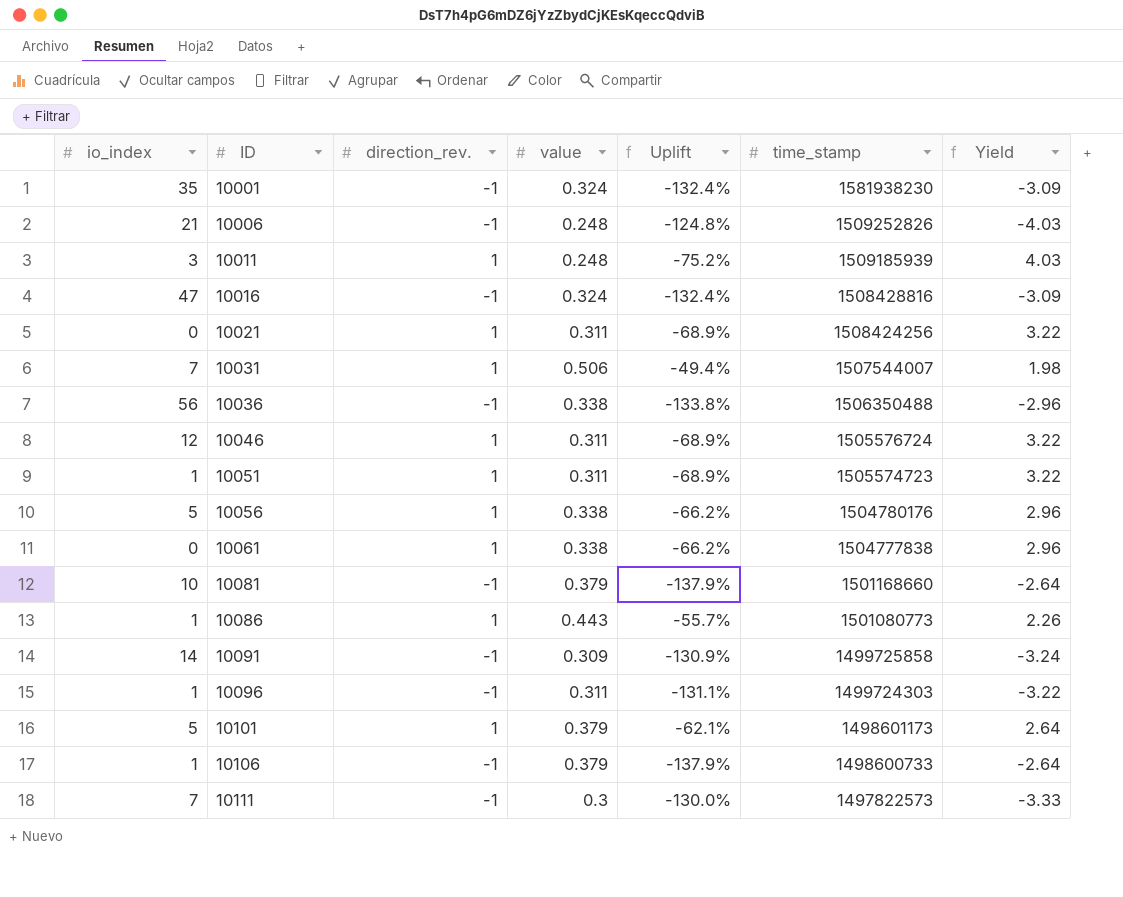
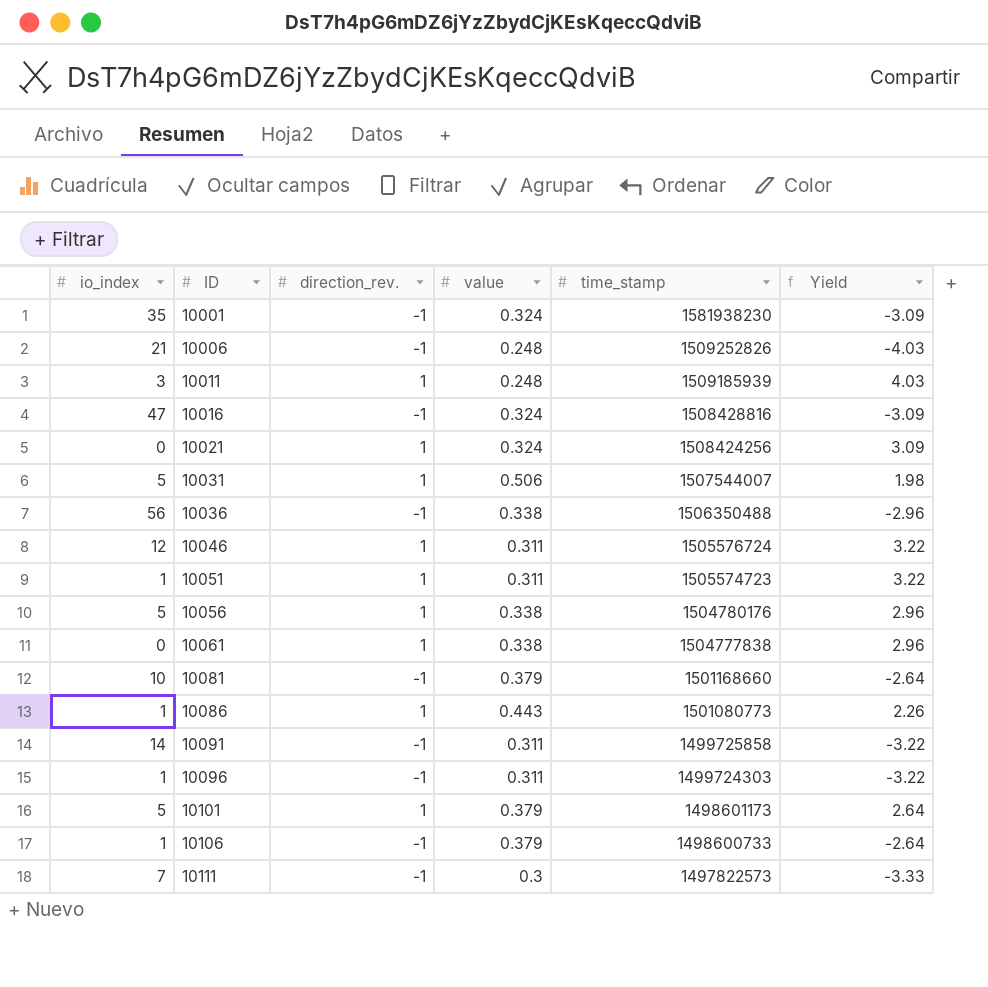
column Uplift | formula: ([value] - [direction_rev.]) / [direction_rev.] -> none
10021 | value: 0.311 -> 0.324
10021 | Yield: 3.22 -> 3.09
10031 | io_index: 7 -> 5
10091 | value: 0.309 -> 0.311
10091 | Yield: -3.24 -> -3.22

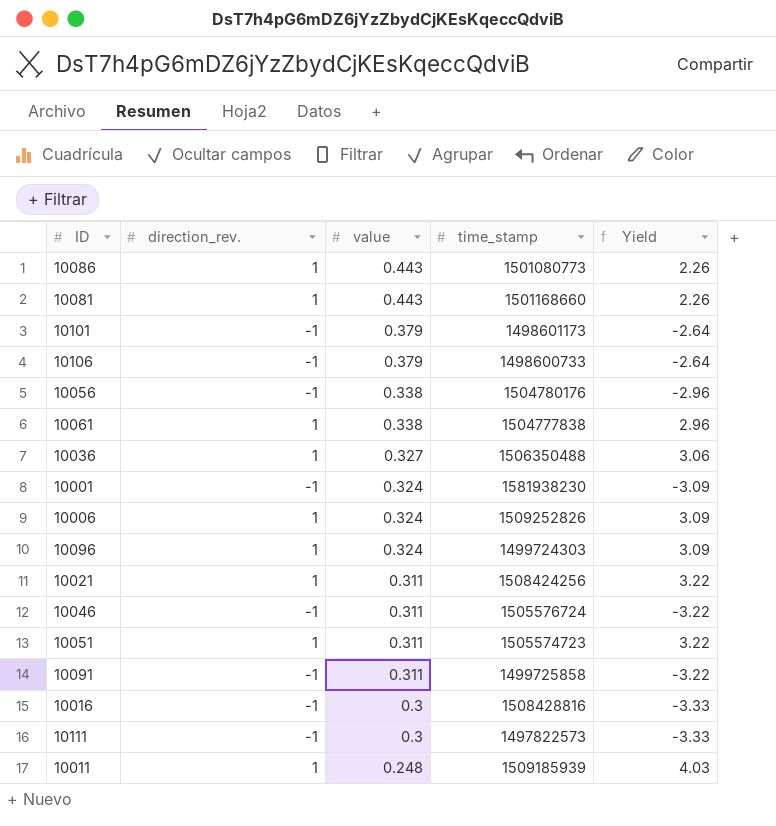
row order: ID ascending -> value descending
column io_index | position: 1 -> none
row 10031: 5 | 1 | 0.506 | 1507544007 | 1.98 -> none
10081 | direction_rev.: -1 -> 1
10081 | value: 0.379 -> 0.443
10081 | Yield: -2.64 -> 2.26
10101 | direction_rev.: 1 -> -1
10101 | Yield: 2.64 -> -2.64
10056 | direction_rev.: 1 -> -1
10056 | Yield: 2.96 -> -2.96
10036 | direction_rev.: -1 -> 1
10036 | value: 0.338 -> 0.327
10036 | Yield: -2.96 -> 3.06
10006 | direction_rev.: -1 -> 1
10006 | value: 0.248 -> 0.324
10006 | Yield: -4.03 -> 3.09
10096 | direction_rev.: -1 -> 1
10096 | value: 0.311 -> 0.324
10096 | Yield: -3.22 -> 3.09
10021 | value: 0.324 -> 0.311
10021 | Yield: 3.09 -> 3.22
10046 | direction_rev.: 1 -> -1
10046 | Yield: 3.22 -> -3.22
10016 | value: 0.324 -> 0.3
10016 | Yield: -3.09 -> -3.33

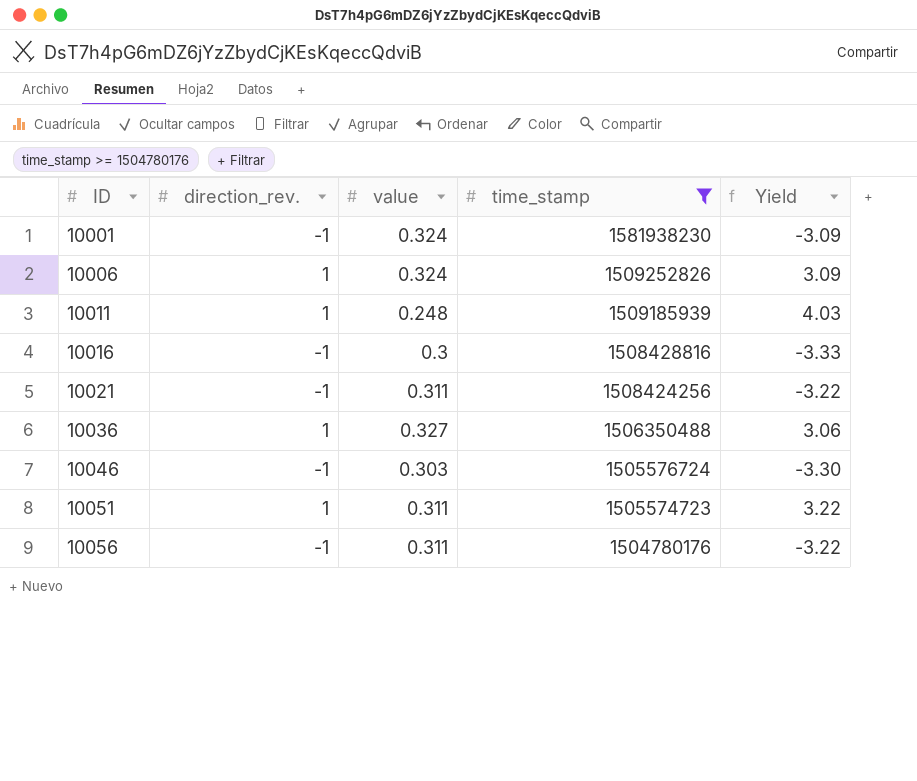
filter: none -> time_stamp >= 1504780176
row order: value descending -> ID ascending
10021 | direction_rev.: 1 -> -1
10021 | Yield: 3.22 -> -3.22
10046 | value: 0.311 -> 0.303
10046 | Yield: -3.22 -> -3.30
10056 | value: 0.338 -> 0.311
10056 | Yield: -2.96 -> -3.22

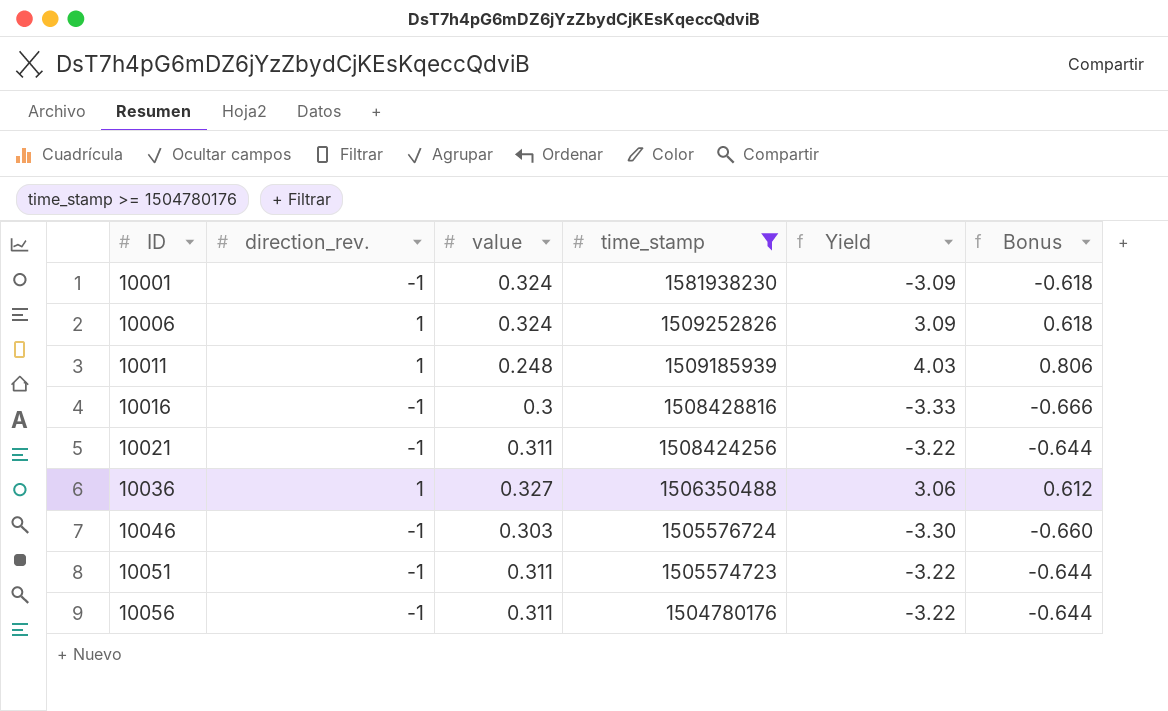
column Bonus | formula: none -> [Yield] * 0.2
10051 | direction_rev.: 1 -> -1
10051 | Yield: 3.22 -> -3.22

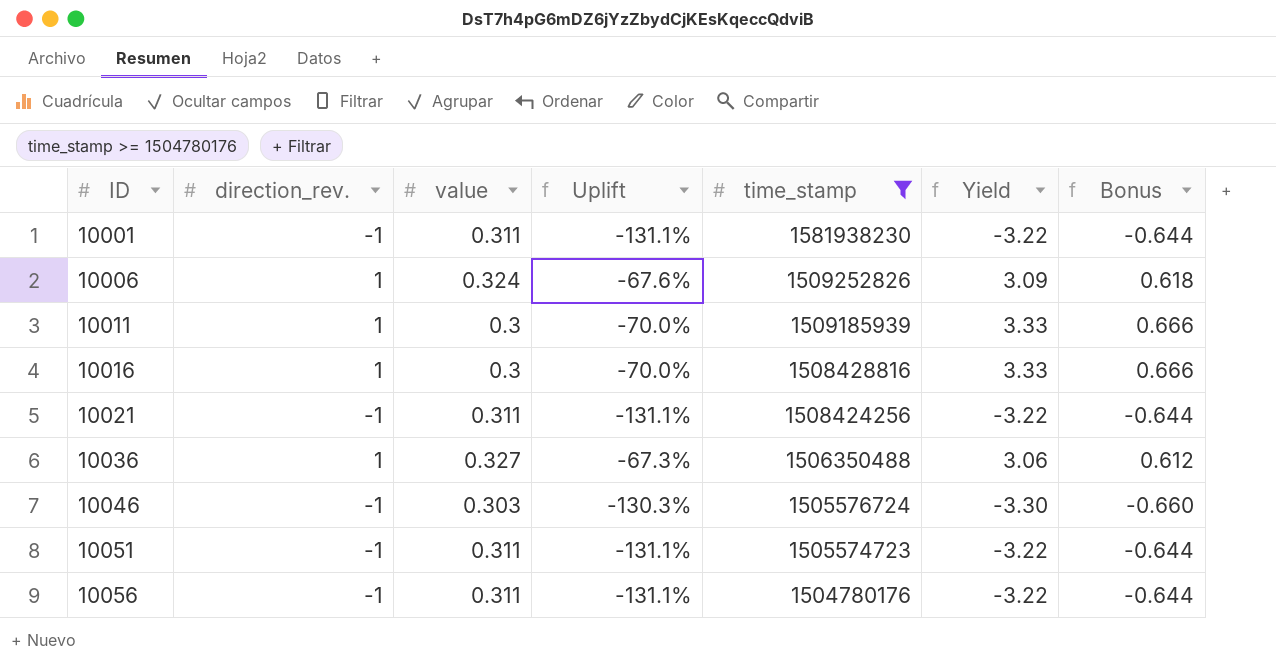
column Uplift | formula: none -> ([value] - [direction_rev.]) / [direction_rev.]
10001 | value: 0.324 -> 0.311
10001 | Yield: -3.09 -> -3.22
10001 | Bonus: -0.618 -> -0.644
10011 | value: 0.248 -> 0.3
10011 | Yield: 4.03 -> 3.33
10011 | Bonus: 0.806 -> 0.666
10016 | direction_rev.: -1 -> 1
10016 | Yield: -3.33 -> 3.33
10016 | Bonus: -0.666 -> 0.666

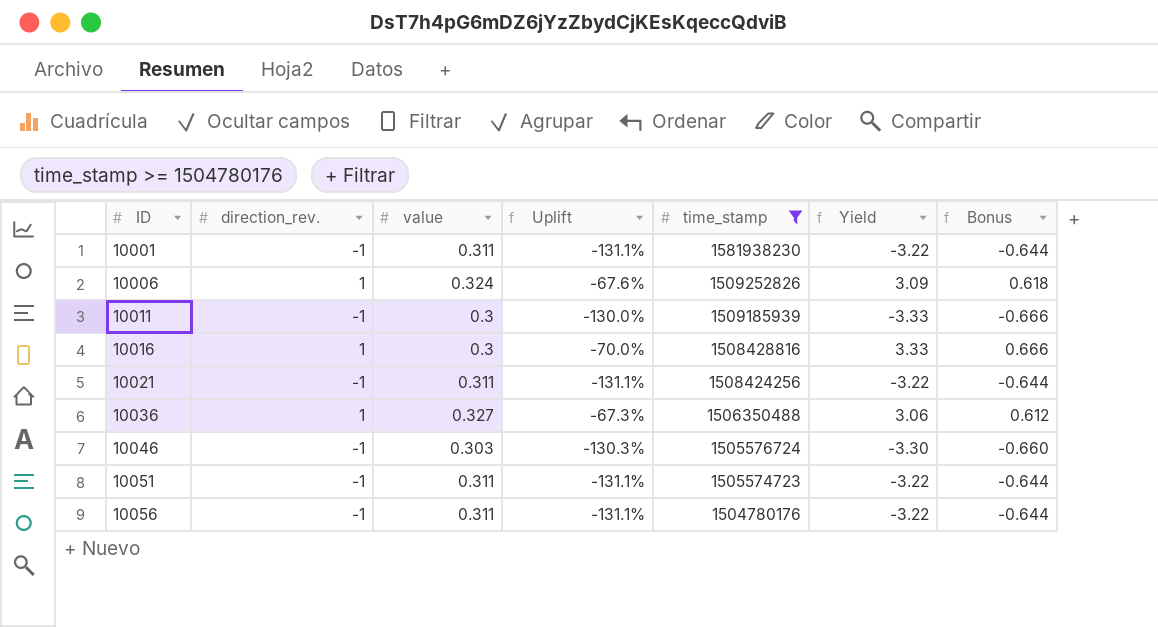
10011 | direction_rev.: 1 -> -1
10011 | Uplift: -70.0% -> -130.0%
10011 | Yield: 3.33 -> -3.33
10011 | Bonus: 0.666 -> -0.666

